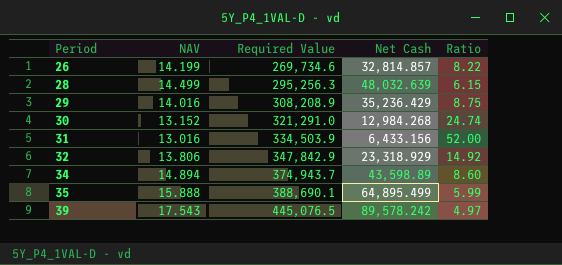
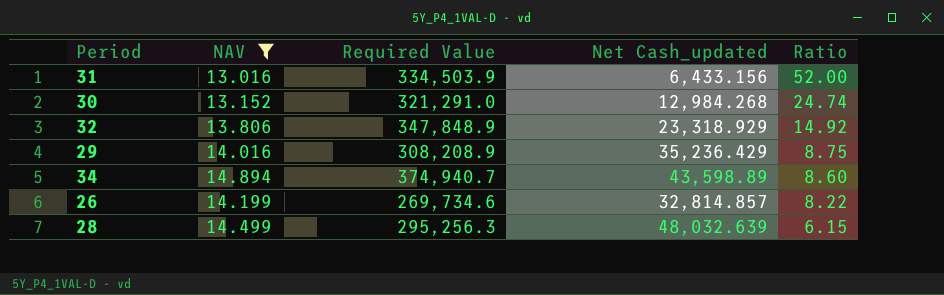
filter: none -> NAV <= 14.894
row order: Period ascending -> Ratio descending
column name: Net Cash -> Net Cash_updated
32 | Required Value: 347,842.9 -> 347,848.9
34 | Required Value: 374,943.7 -> 374,940.7

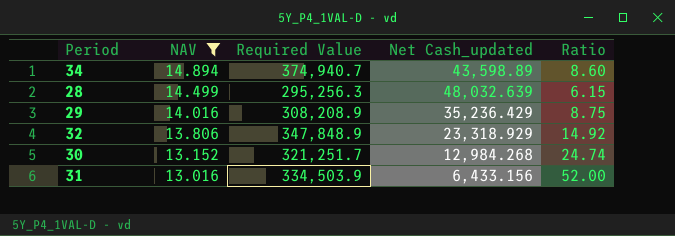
row order: Ratio descending -> NAV descending
row 26: 14.199 | 269,734.6 | 32,814.857 | 8.22 -> none
30 | Required Value: 321,291.0 -> 321,251.7

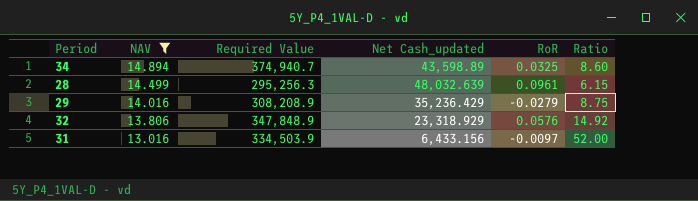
column RoR | position: none -> 5
row 30: 13.152 | 321,251.7 | 12,984.268 | 24.74 -> none

